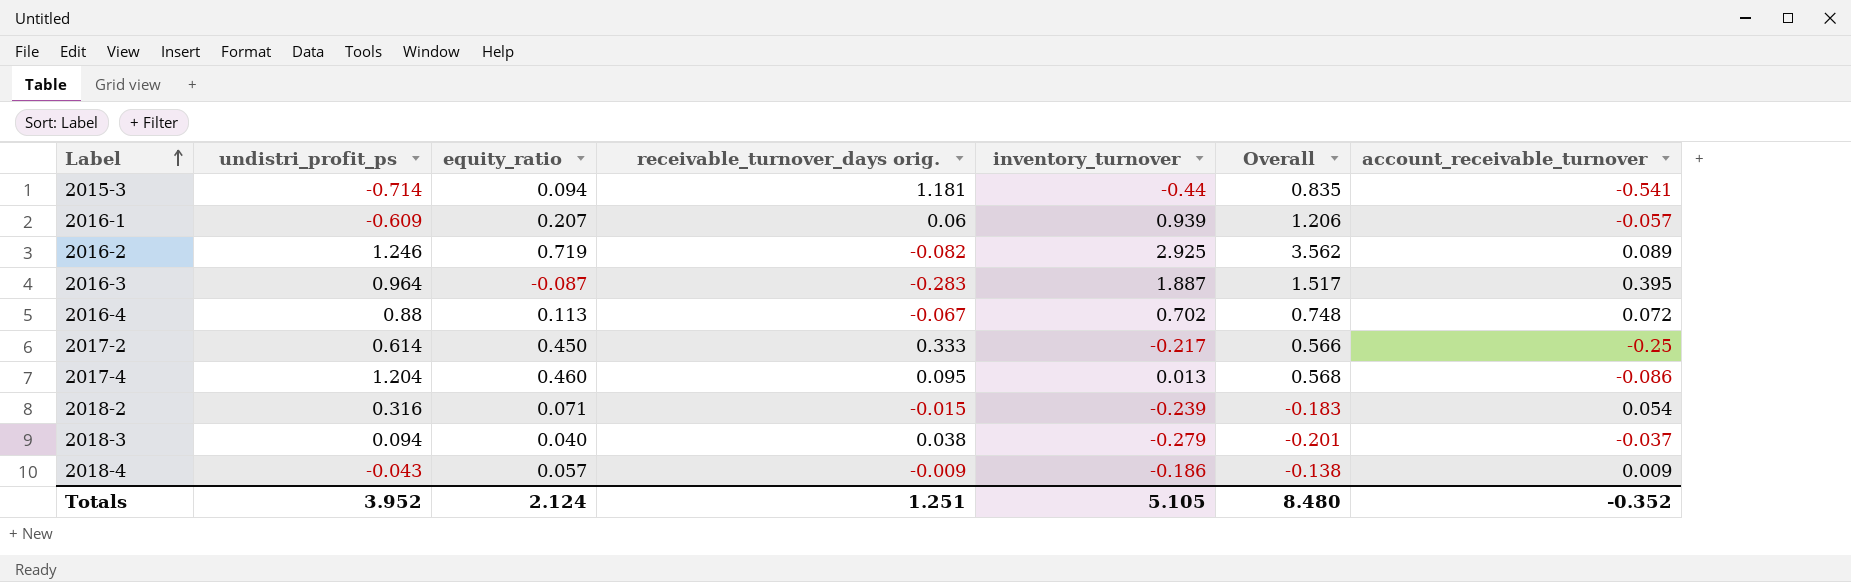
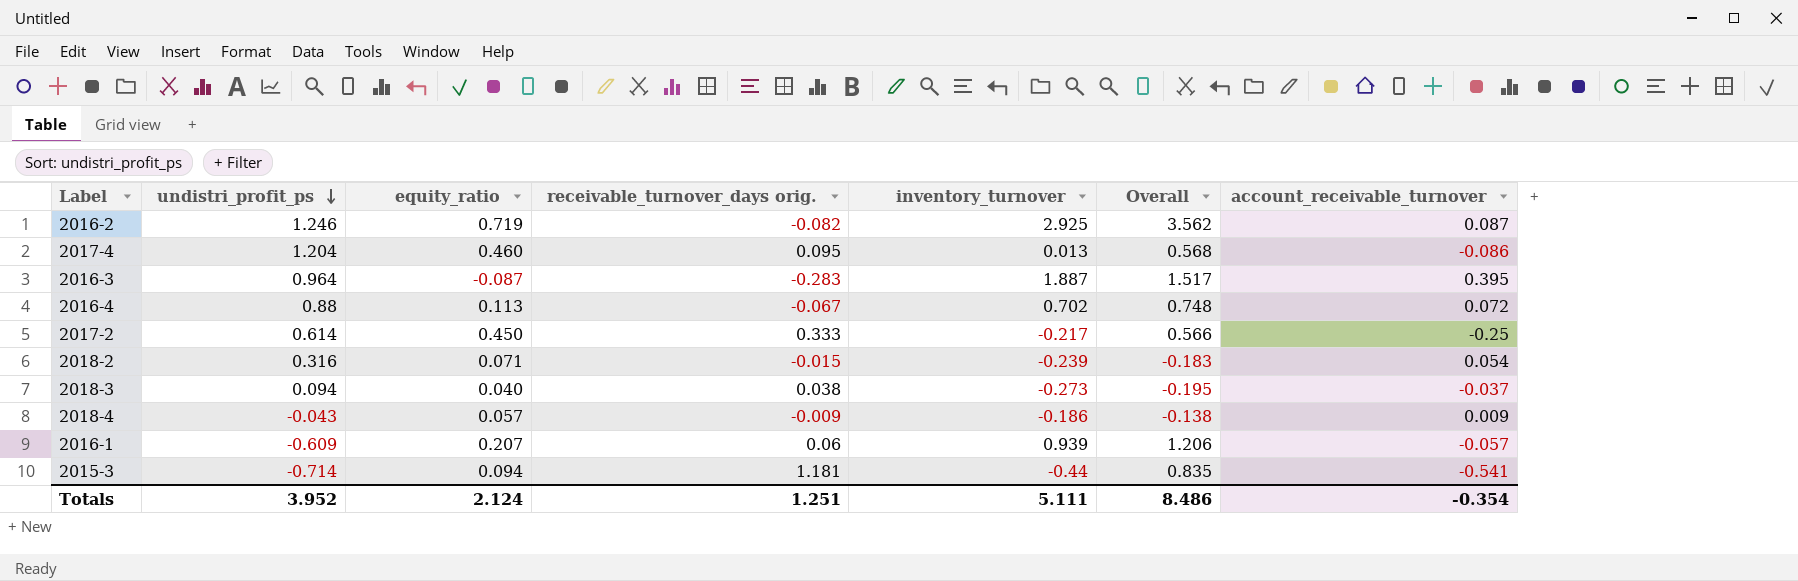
row order: Label ascending -> undistri_profit_ps descending
2016-2 | account_receivable_turnover: 0.089 -> 0.087
2018-3 | inventory_turnover: -0.279 -> -0.273
2018-3 | Overall: -0.201 -> -0.195
Totals | inventory_turnover: 5.105 -> 5.111
Totals | Overall: 8.480 -> 8.486
Totals | account_receivable_turnover: -0.352 -> -0.354

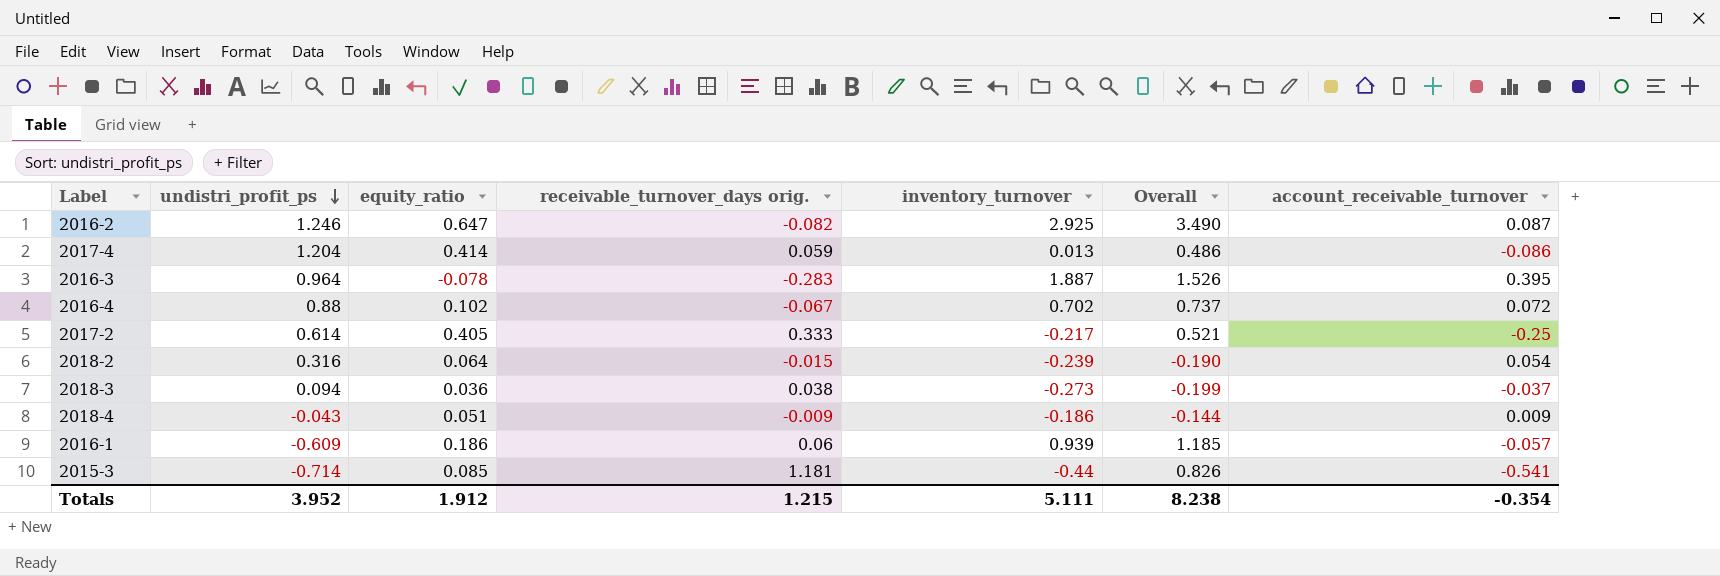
2016-2 | equity_ratio: 0.719 -> 0.647
2016-2 | Overall: 3.562 -> 3.490
2017-4 | equity_ratio: 0.460 -> 0.414
2017-4 | receivable_turnover_days orig.: 0.095 -> 0.059
2017-4 | Overall: 0.568 -> 0.486
2016-3 | equity_ratio: -0.087 -> -0.078
2016-3 | Overall: 1.517 -> 1.526
2016-4 | equity_ratio: 0.113 -> 0.102
2016-4 | Overall: 0.748 -> 0.737
2017-2 | equity_ratio: 0.450 -> 0.405
2017-2 | Overall: 0.566 -> 0.521
2018-2 | equity_ratio: 0.071 -> 0.064
2018-2 | Overall: -0.183 -> -0.190
2018-3 | equity_ratio: 0.040 -> 0.036
2018-3 | Overall: -0.195 -> -0.199
2018-4 | equity_ratio: 0.057 -> 0.051
2018-4 | Overall: -0.138 -> -0.144
2016-1 | equity_ratio: 0.207 -> 0.186
2016-1 | Overall: 1.206 -> 1.185
2015-3 | equity_ratio: 0.094 -> 0.085
2015-3 | Overall: 0.835 -> 0.826
Totals | equity_ratio: 2.124 -> 1.912
Totals | receivable_turnover_days orig.: 1.251 -> 1.215
Totals | Overall: 8.486 -> 8.238

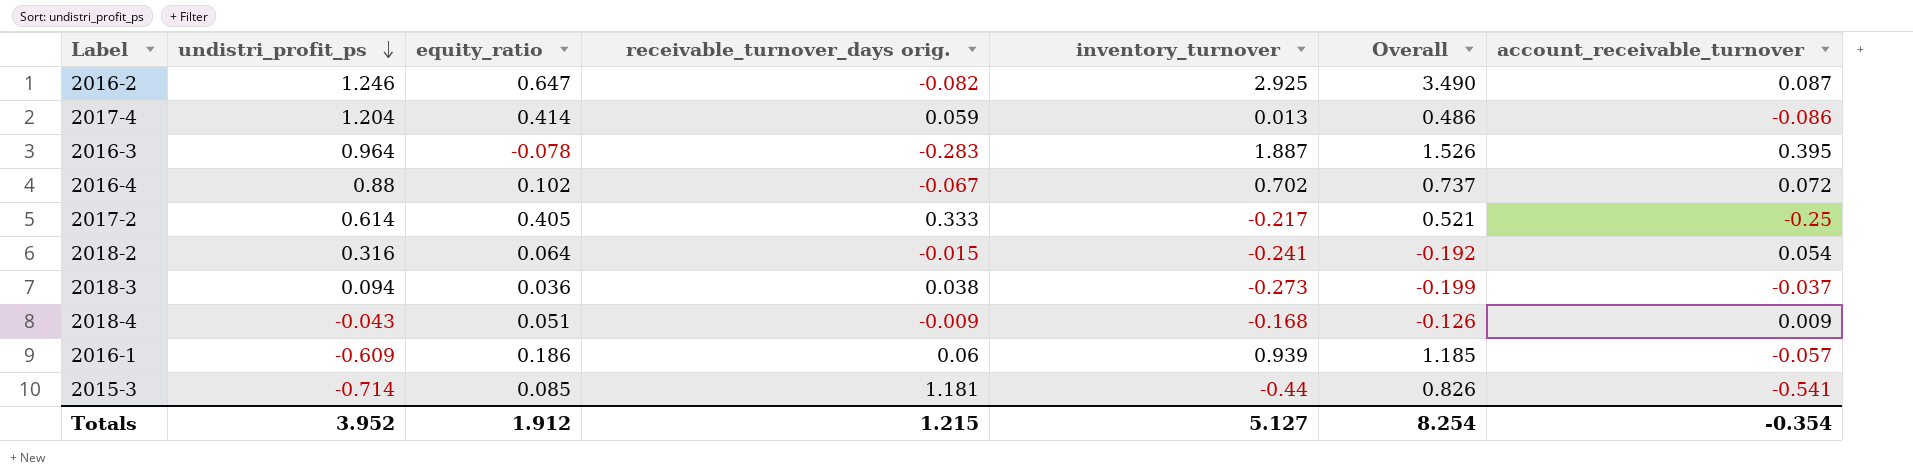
2018-2 | inventory_turnover: -0.239 -> -0.241
2018-2 | Overall: -0.190 -> -0.192
2018-4 | inventory_turnover: -0.186 -> -0.168
2018-4 | Overall: -0.144 -> -0.126
Totals | inventory_turnover: 5.111 -> 5.127
Totals | Overall: 8.238 -> 8.254

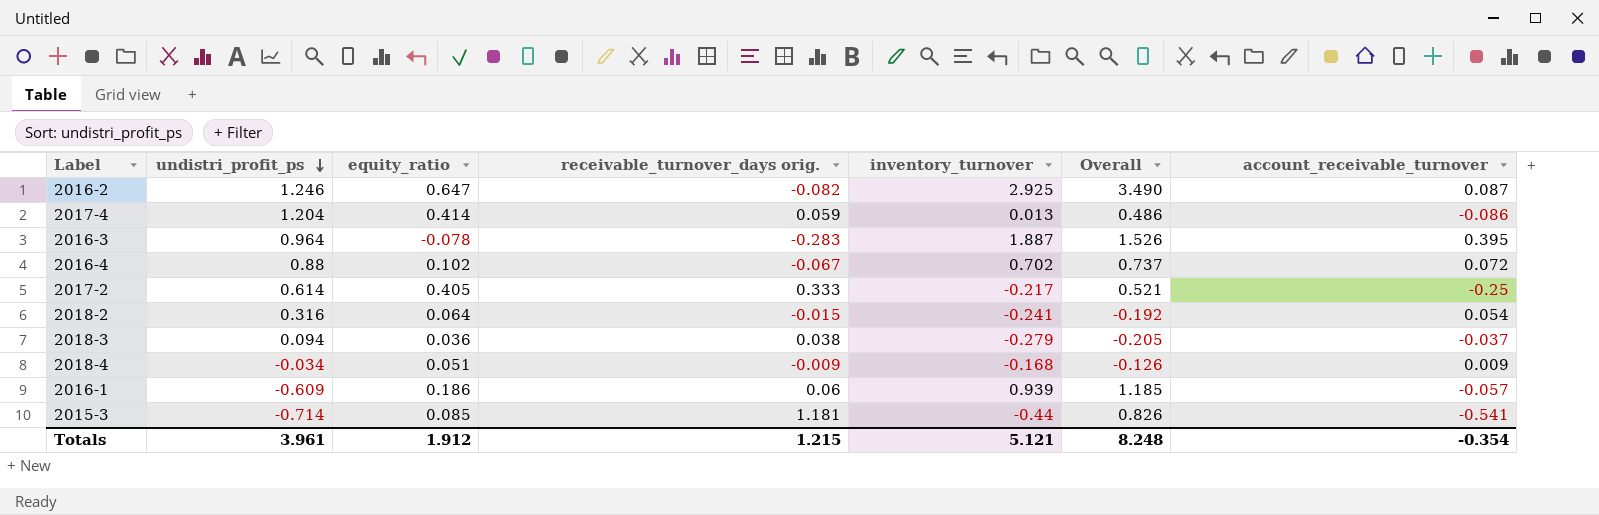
2018-3 | inventory_turnover: -0.273 -> -0.279
2018-3 | Overall: -0.199 -> -0.205
2018-4 | undistri_profit_ps: -0.043 -> -0.034
Totals | undistri_profit_ps: 3.952 -> 3.961
Totals | inventory_turnover: 5.127 -> 5.121
Totals | Overall: 8.254 -> 8.248

